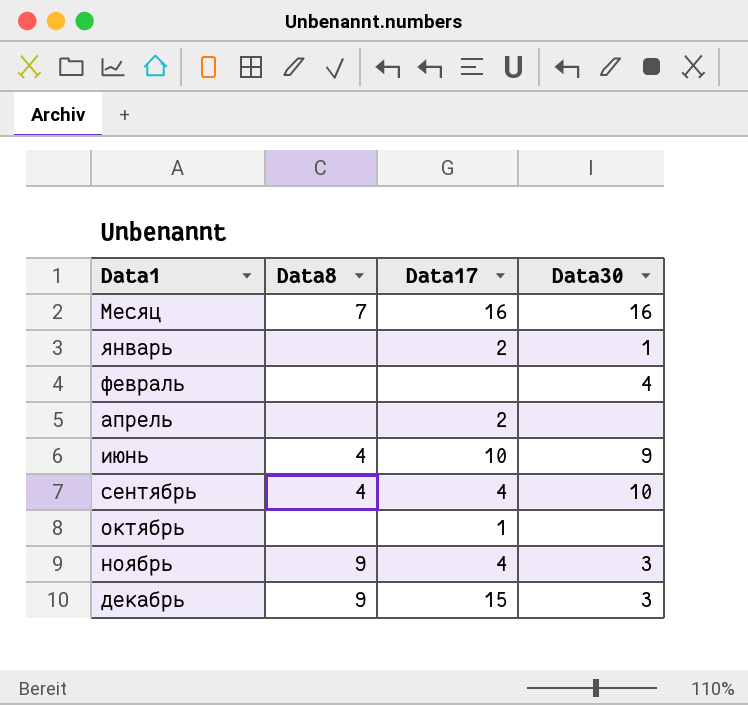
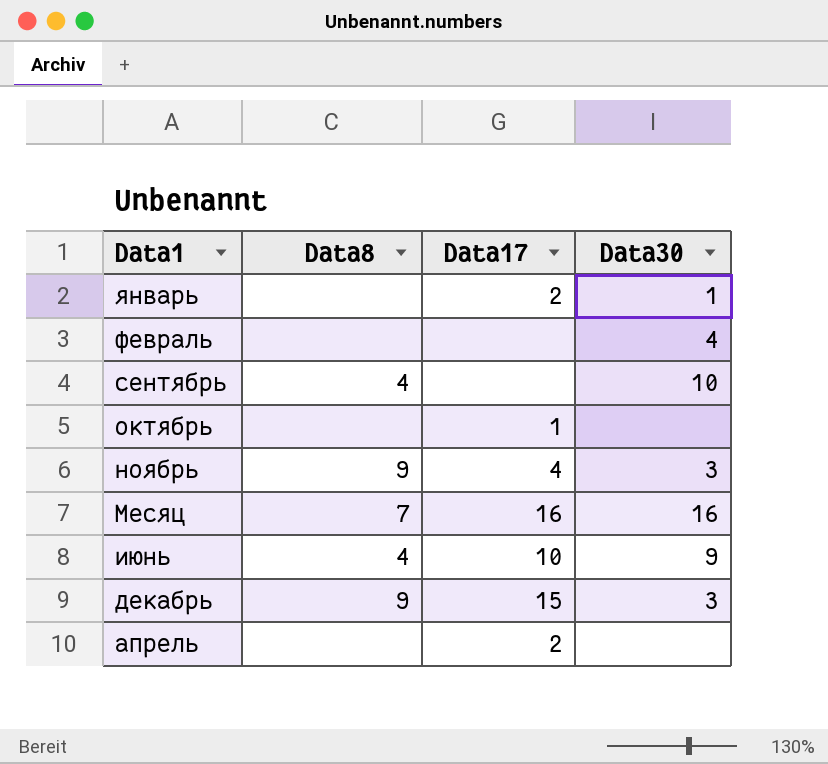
row order: none -> Data1 descending
сентябрь | Data17: 4 -> none

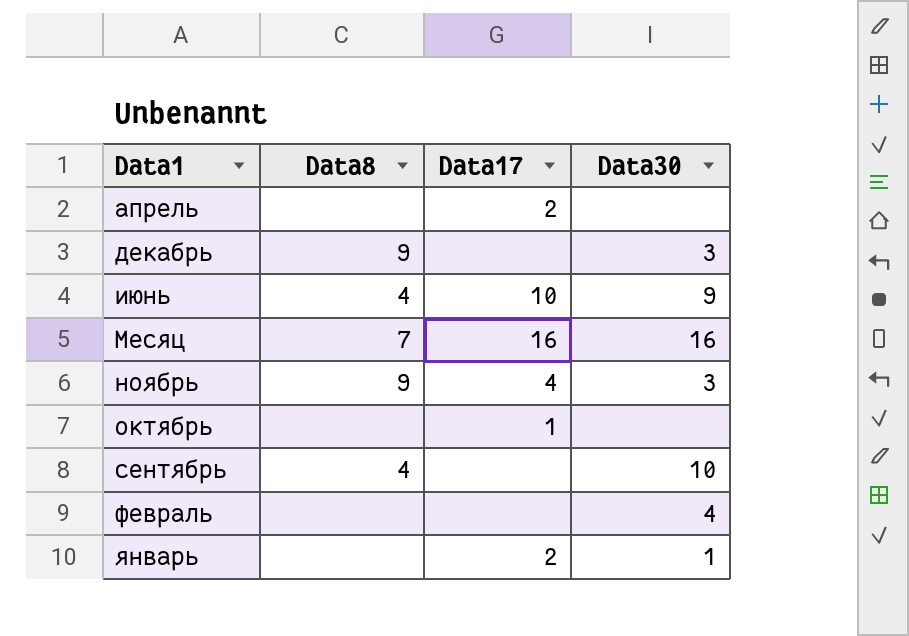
row order: Data1 descending -> Data1 ascending
декабрь | Data17: 15 -> none

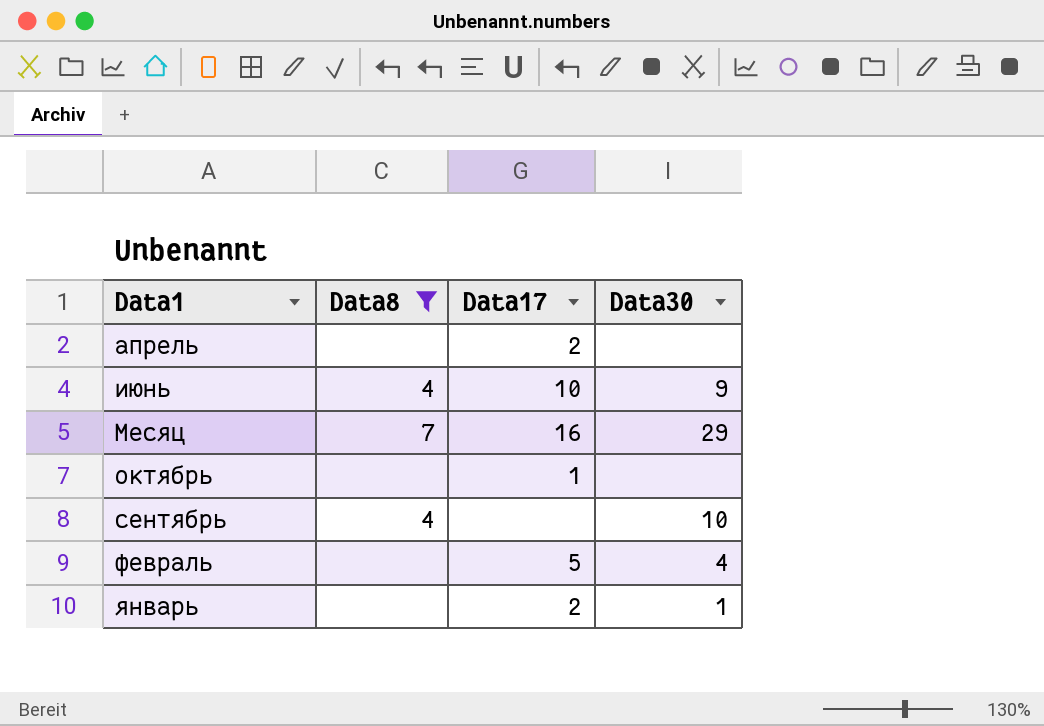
filter: none -> Data8 != 9
Месяц | Data30: 16 -> 29
февраль | Data17: none -> 5

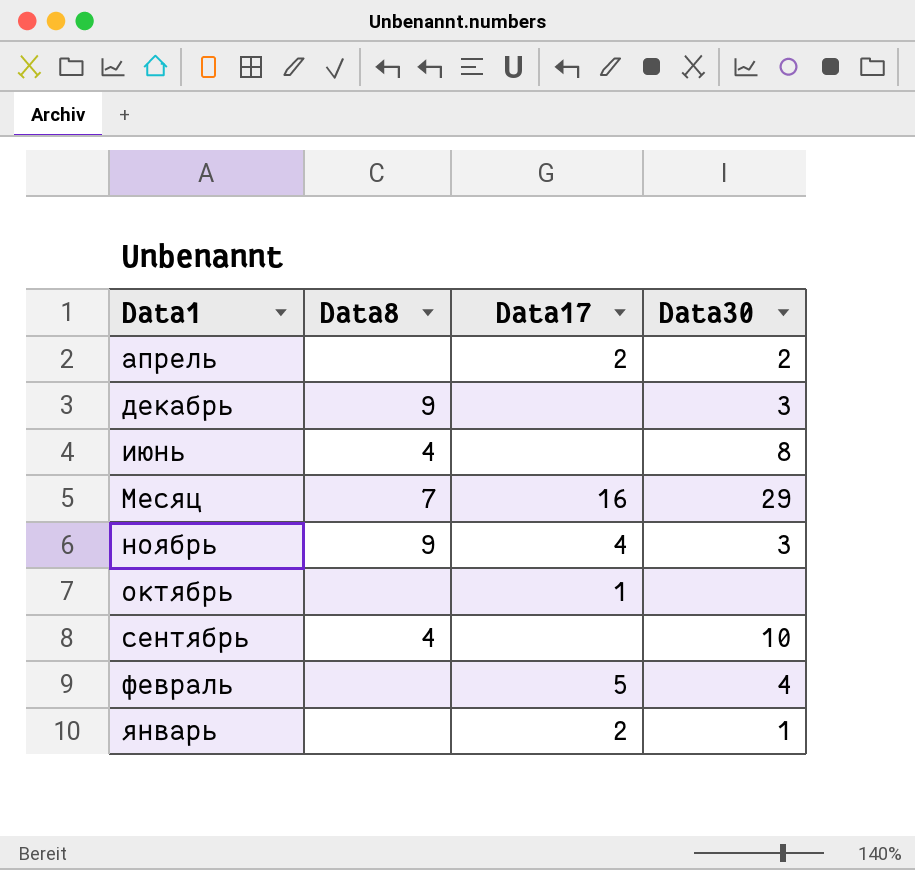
filter: Data8 != 9 -> none
апрель | Data30: none -> 2
июнь | Data17: 10 -> none
июнь | Data30: 9 -> 8

